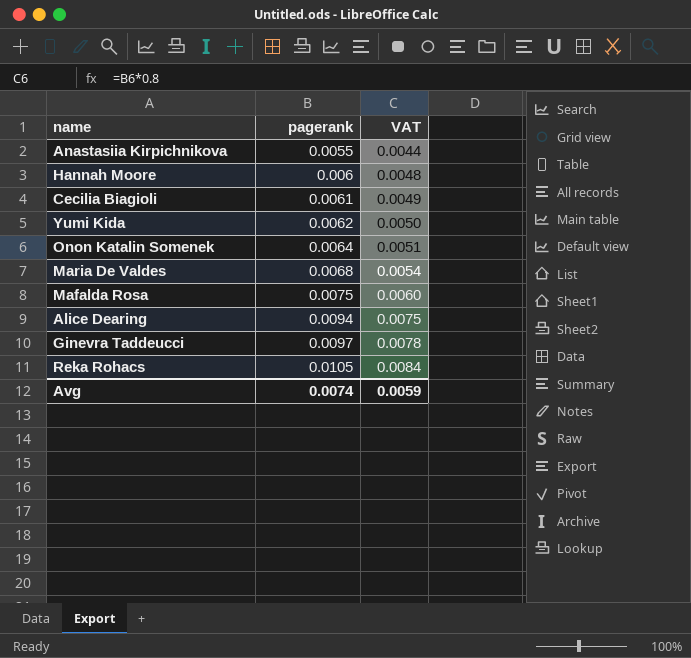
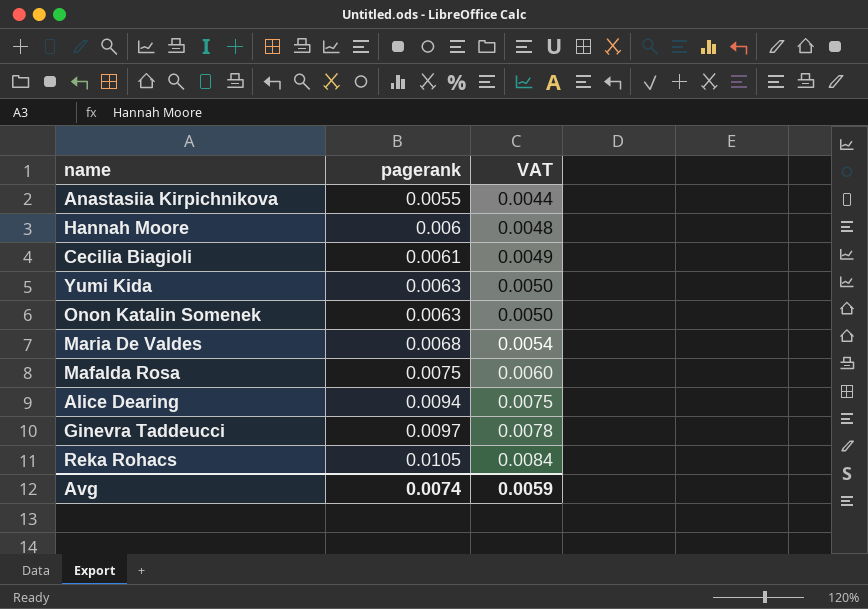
Yumi Kida | pagerank: 0.0062 -> 0.0063
Onon Katalin Somenek | pagerank: 0.0064 -> 0.0063
Onon Katalin Somenek | VAT: 0.0051 -> 0.0050

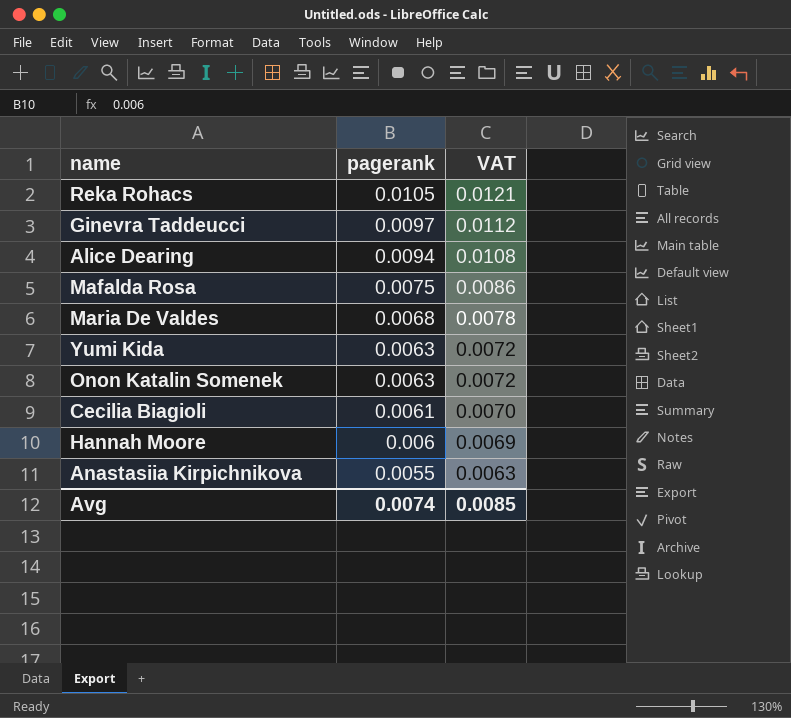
row order: pagerank ascending -> pagerank descending
column VAT | formula: [pagerank] * 0.8 -> [pagerank] * 1.15
Avg | VAT: 0.0059 -> 0.0085

